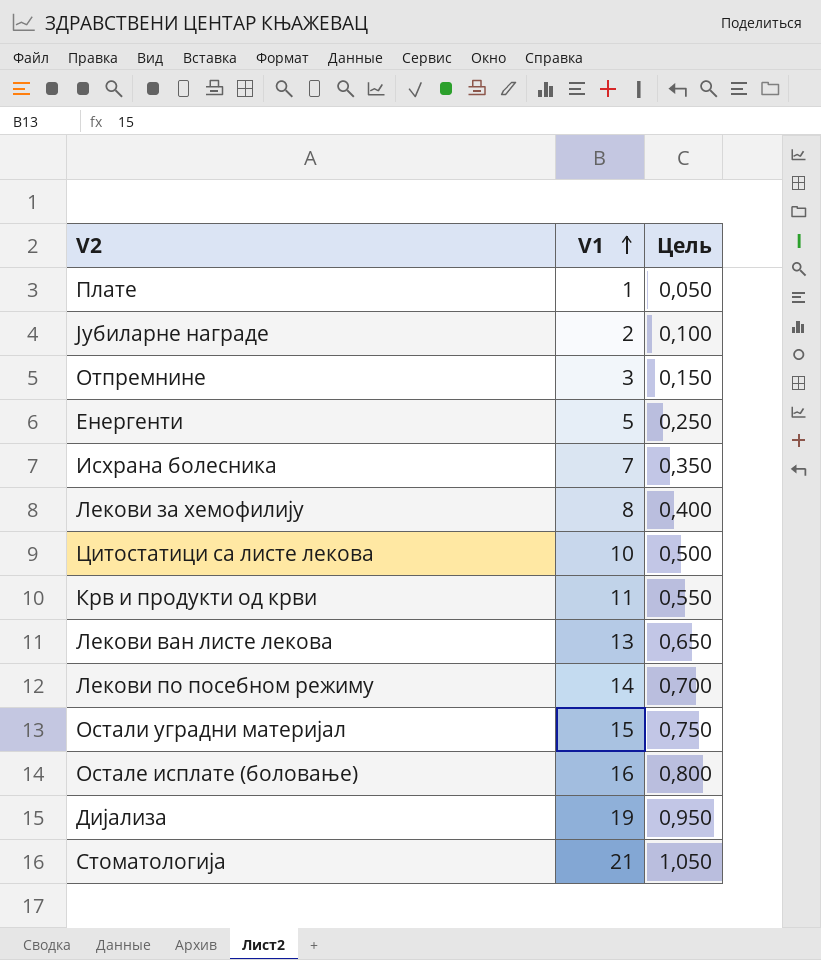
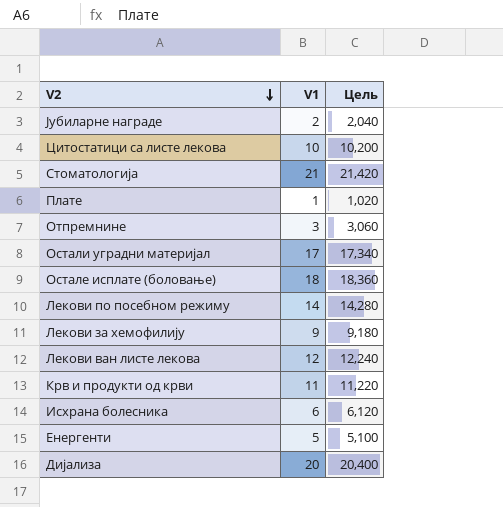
row order: V1 ascending -> V2 descending
column Цель | formula: [V1] * 0,05 -> [V1] * 1,02
Остали уградни материјал | V1: 15 -> 17
Остале исплате (боловање) | V1: 16 -> 18
Лекови за хемофилију | V1: 8 -> 9
Лекови ван листе лекова | V1: 13 -> 12
Исхрана болесника | V1: 7 -> 6
Дијализа | V1: 19 -> 20

